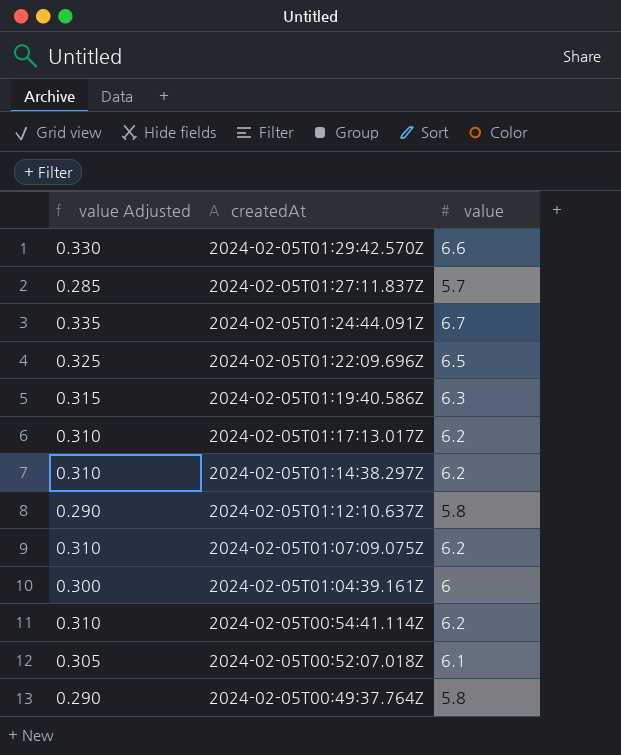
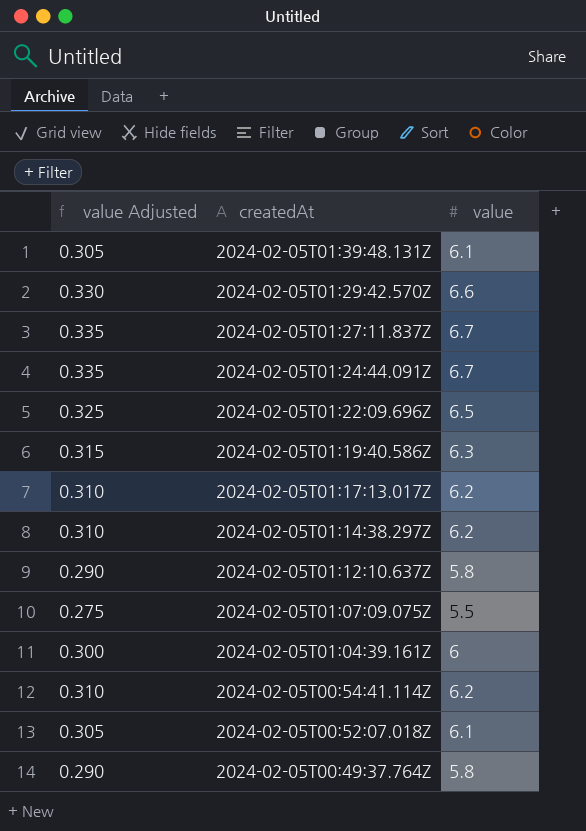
row 2024-02-05T01:39:48.131Z: none -> 0.305 | 6.1
2024-02-05T01:27:11.837Z | value Adjusted: 0.285 -> 0.335
2024-02-05T01:27:11.837Z | value: 5.7 -> 6.7
2024-02-05T01:07:09.075Z | value Adjusted: 0.310 -> 0.275
2024-02-05T01:07:09.075Z | value: 6.2 -> 5.5

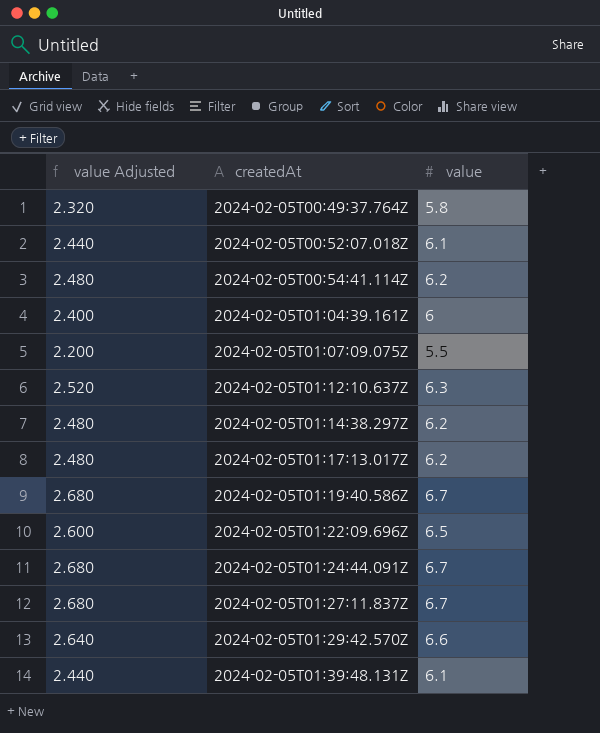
row order: createdAt descending -> createdAt ascending
column value Adjusted | formula: [value] * 0.05 -> [value] * 0.4
2024-02-05T01:12:10.637Z | value: 5.8 -> 6.3
2024-02-05T01:19:40.586Z | value: 6.3 -> 6.7

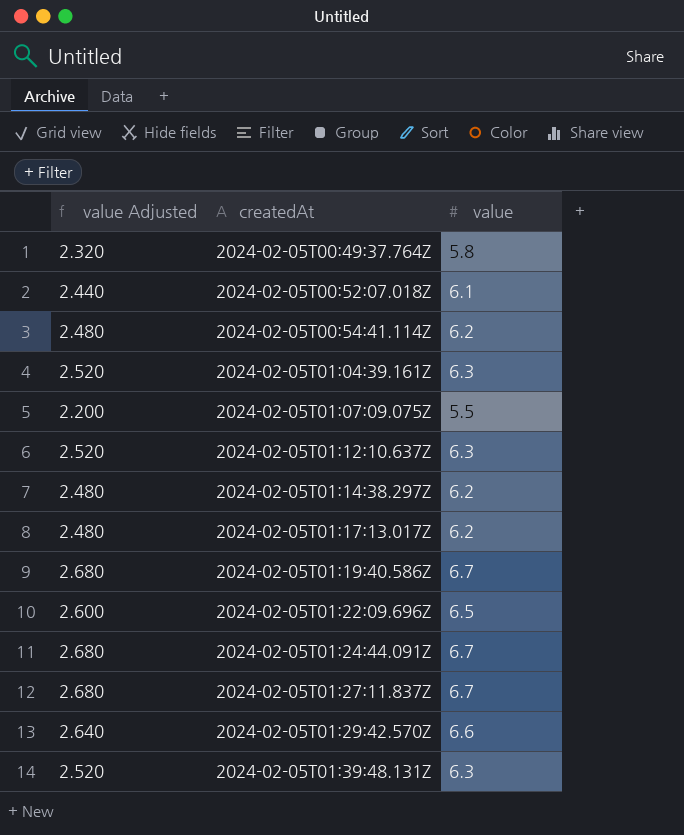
2024-02-05T01:04:39.161Z | value Adjusted: 2.400 -> 2.520
2024-02-05T01:04:39.161Z | value: 6 -> 6.3
2024-02-05T01:39:48.131Z | value Adjusted: 2.440 -> 2.520
2024-02-05T01:39:48.131Z | value: 6.1 -> 6.3

